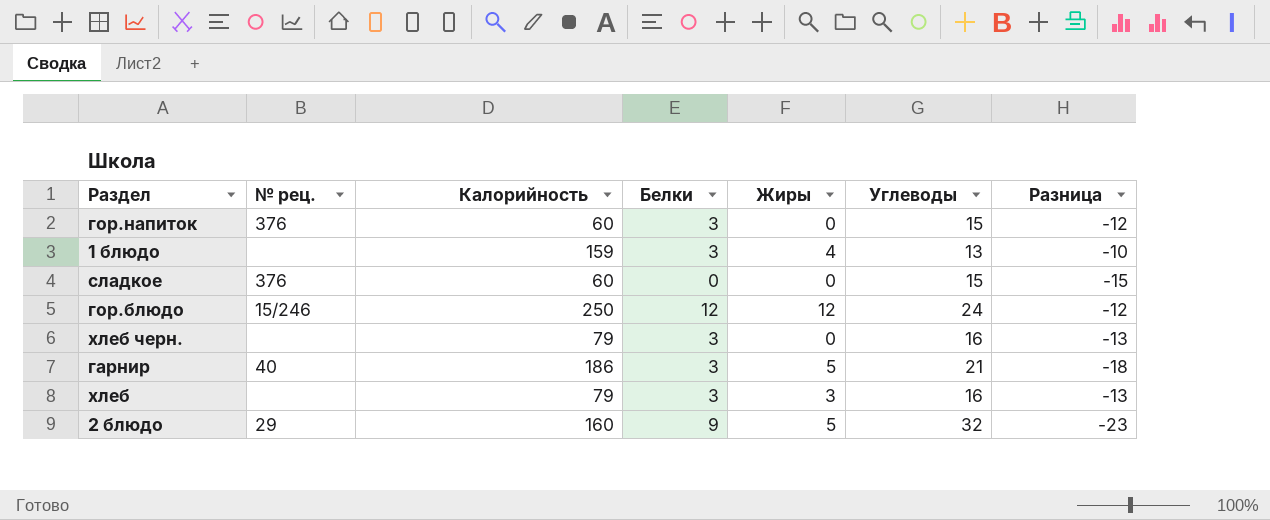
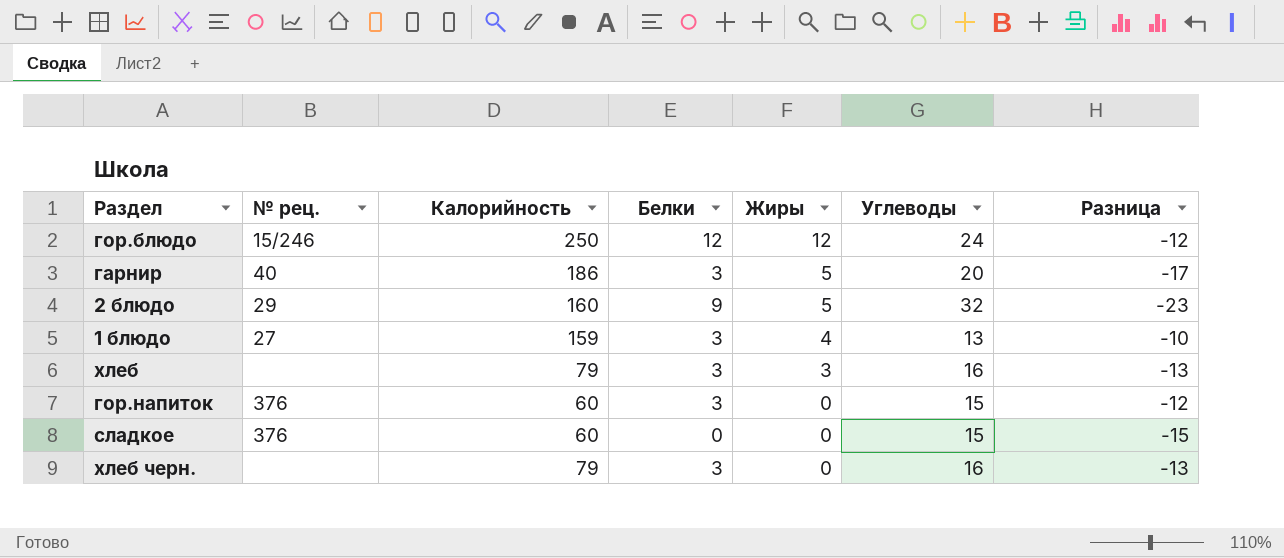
row order: none -> Жиры descending
гарнир | Углеводы: 21 -> 20
гарнир | Разница: -18 -> -17
1 блюдо | № рец.: none -> 27

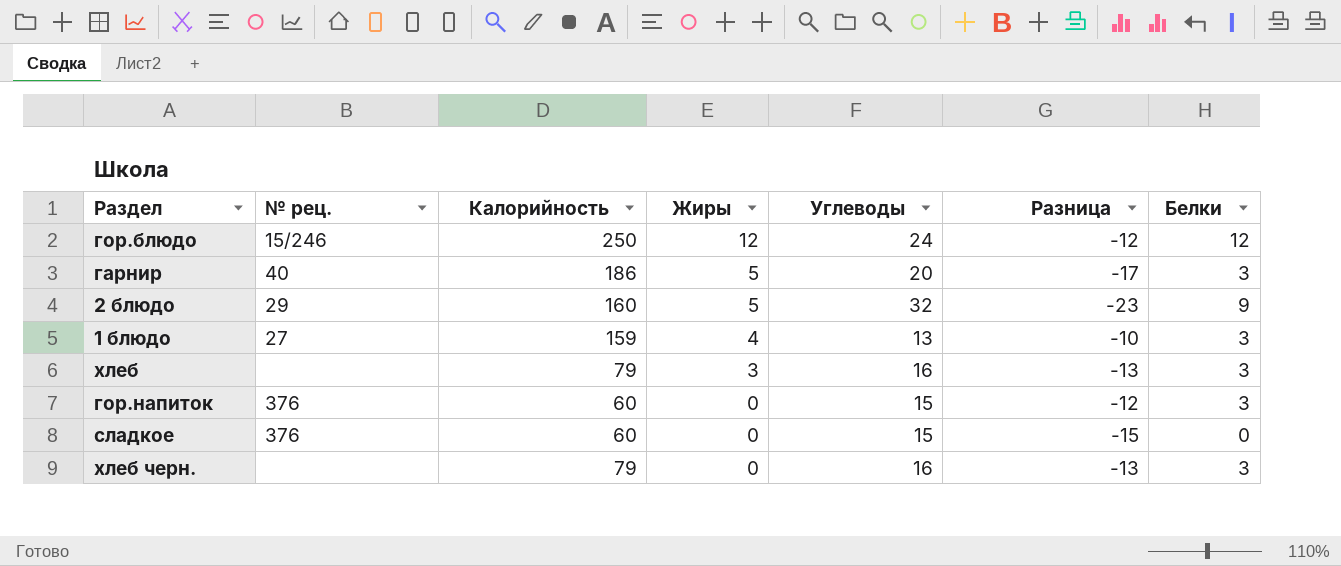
column Белки | position: 4 -> 7

